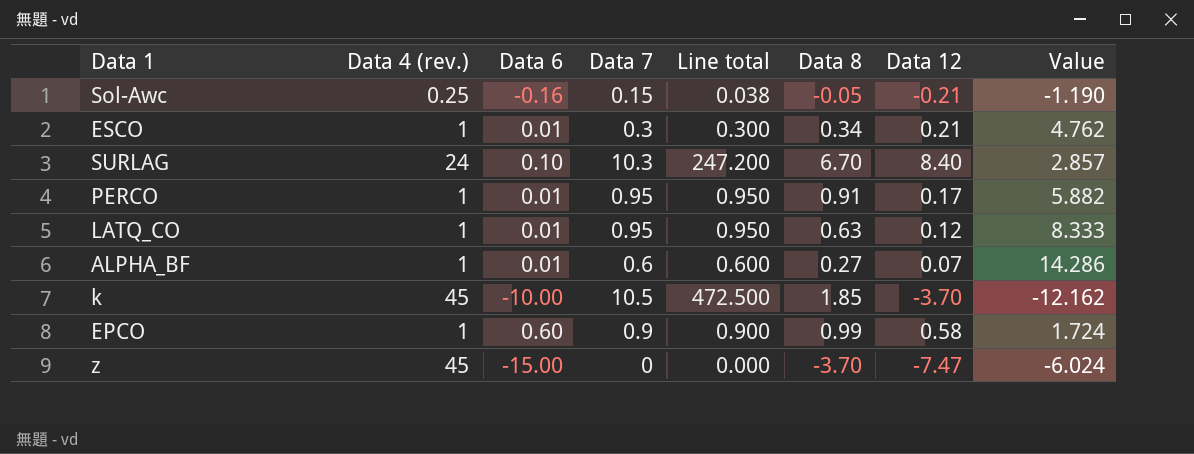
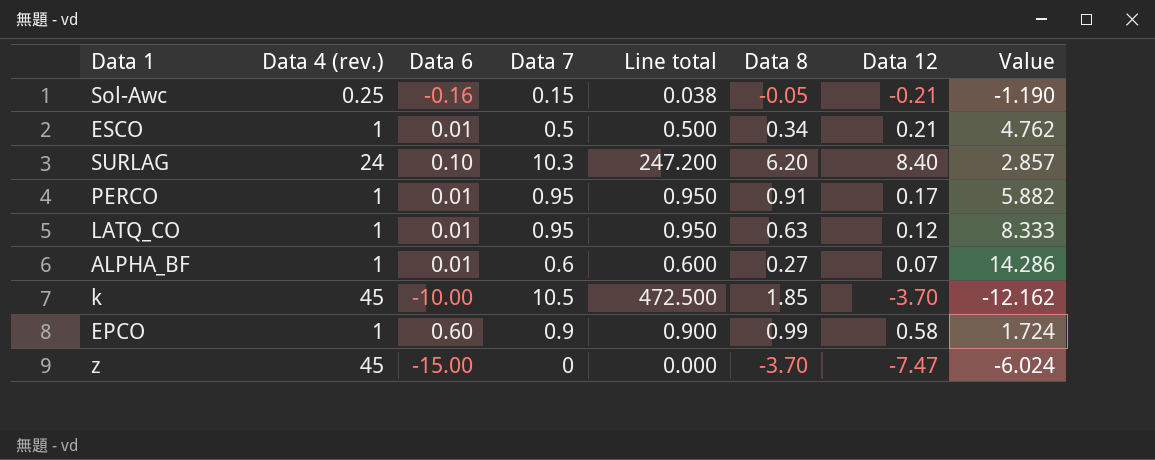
ESCO | Data 7: 0.3 -> 0.5
ESCO | Line total: 0.300 -> 0.500
SURLAG | Data 8: 6.70 -> 6.20

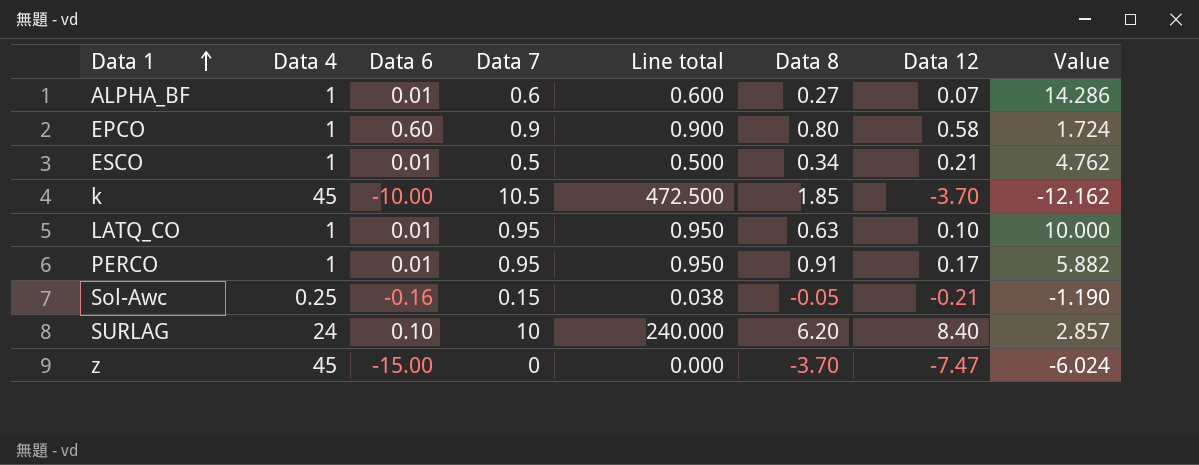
row order: none -> Data 1 ascending
column name: Data 4 (rev.) -> Data 4
EPCO | Data 8: 0.99 -> 0.80
LATQ_CO | Data 12: 0.12 -> 0.10
LATQ_CO | Value: 8.333 -> 10.000
SURLAG | Data 7: 10.3 -> 10
SURLAG | Line total: 247.200 -> 240.000

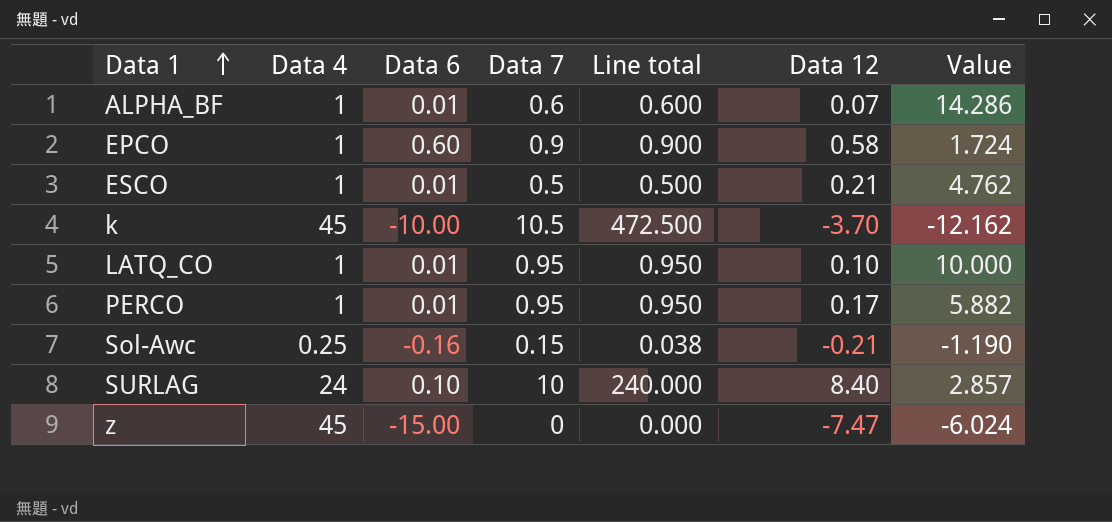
column Data 8 | position: 6 -> none

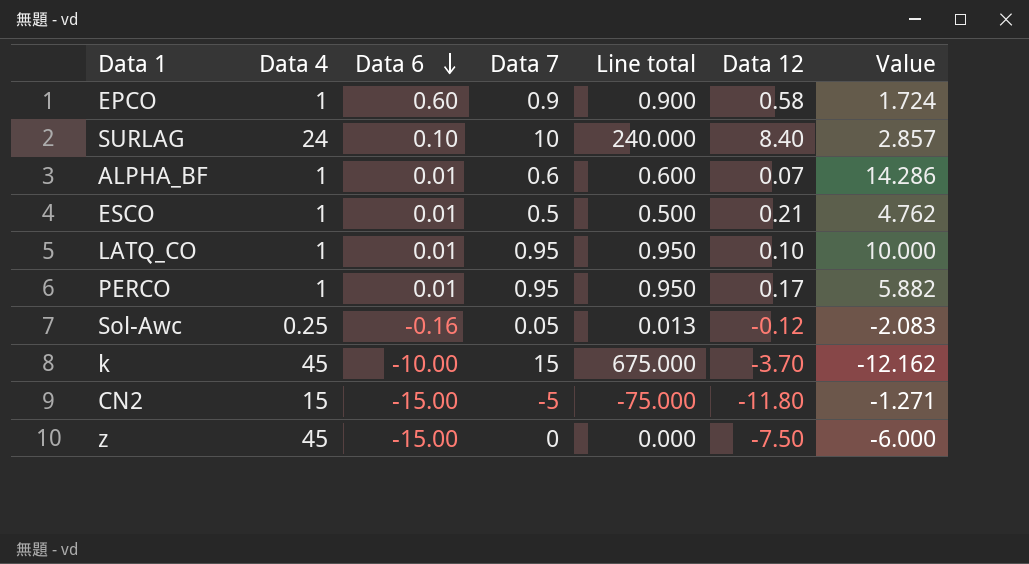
row order: Data 1 ascending -> Data 6 descending
Sol-Awc | Data 7: 0.15 -> 0.05
Sol-Awc | Line total: 0.038 -> 0.013
Sol-Awc | Data 12: -0.21 -> -0.12
Sol-Awc | Value: -1.190 -> -2.083
k | Data 7: 10.5 -> 15
k | Line total: 472.500 -> 675.000
row CN2: none -> 15 | -15.00 | -5 | -75.000 | -11.80 | -1.271
z | Data 12: -7.47 -> -7.50
z | Value: -6.024 -> -6.000

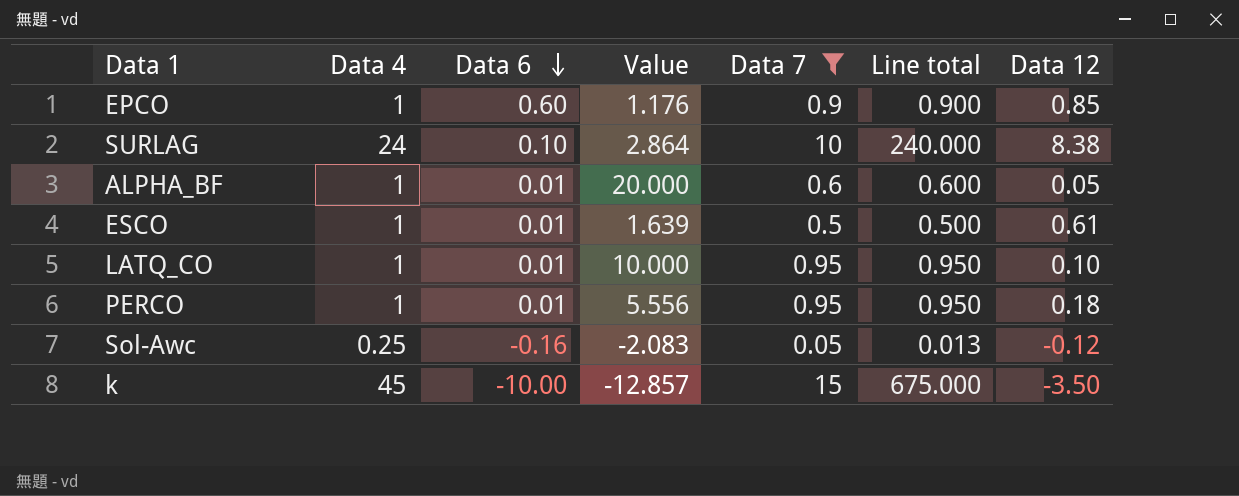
filter: none -> Data 7 >= 0.05
column Value | position: 7 -> 4
EPCO | Value: 1.724 -> 1.176
EPCO | Data 12: 0.58 -> 0.85
SURLAG | Value: 2.857 -> 2.864
SURLAG | Data 12: 8.40 -> 8.38
ALPHA_BF | Value: 14.286 -> 20.000
ALPHA_BF | Data 12: 0.07 -> 0.05
ESCO | Value: 4.762 -> 1.639
ESCO | Data 12: 0.21 -> 0.61
PERCO | Value: 5.882 -> 5.556
PERCO | Data 12: 0.17 -> 0.18
k | Value: -12.162 -> -12.857
k | Data 12: -3.70 -> -3.50

